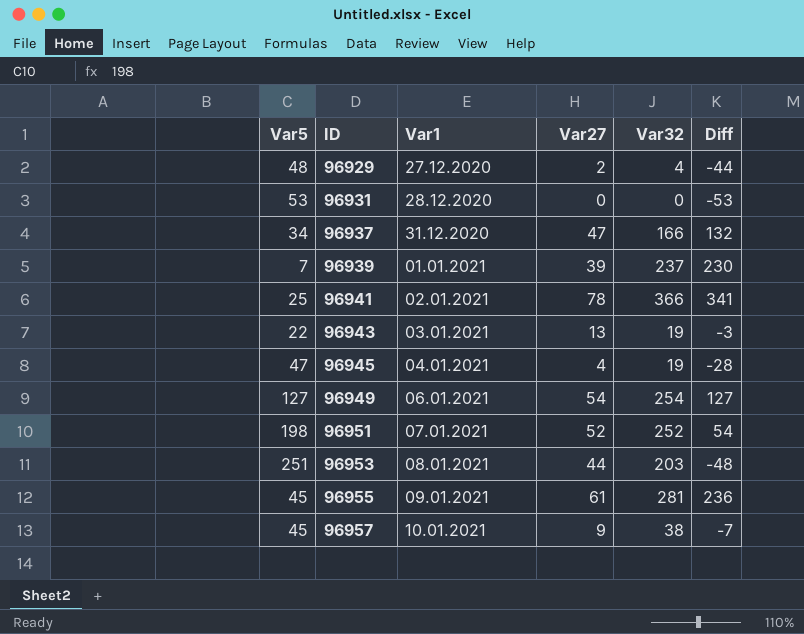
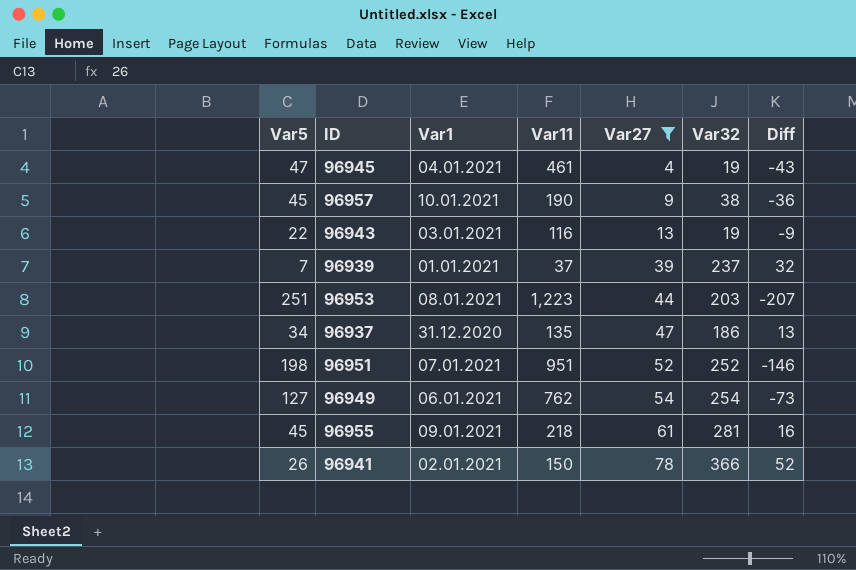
filter: none -> Var27 >= 4
row order: ID ascending -> Var27 ascending
column Var11 | position: none -> 4
column Diff | formula: [Var32] - [Var5] -> [Var27] - [Var5]
96937 | Var32: 166 -> 186
96941 | Var5: 25 -> 26

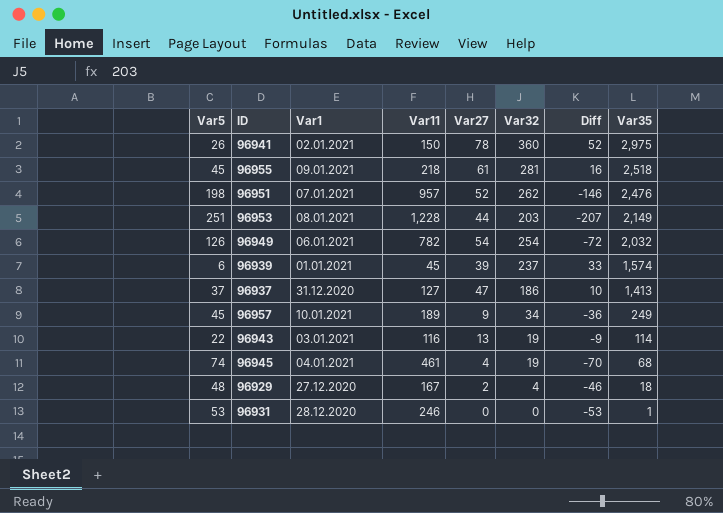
filter: Var27 >= 4 -> none
row order: Var27 ascending -> Var35 descending
column Var35 | position: none -> 8
96941 | Var32: 366 -> 360
96951 | Var11: 951 -> 957
96951 | Var32: 252 -> 262
96953 | Var11: 1,223 -> 1,228
96949 | Var5: 127 -> 126
96949 | Var11: 762 -> 782
96949 | Diff: -73 -> -72
96939 | Var5: 7 -> 6
96939 | Var11: 37 -> 45
96939 | Diff: 32 -> 33
96937 | Var5: 34 -> 37
96937 | Var11: 135 -> 127
96937 | Diff: 13 -> 10
96957 | Var11: 190 -> 189
96957 | Var32: 38 -> 34
96945 | Var5: 47 -> 74
96945 | Diff: -43 -> -70

